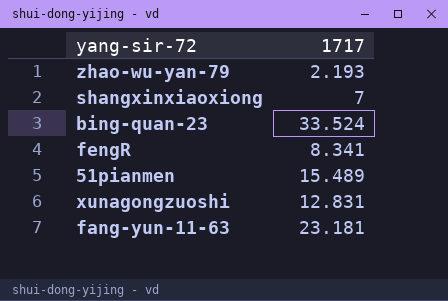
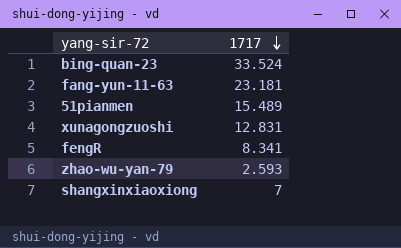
row order: none -> 1717 descending
zhao-wu-yan-79 | 1717: 2.193 -> 2.593

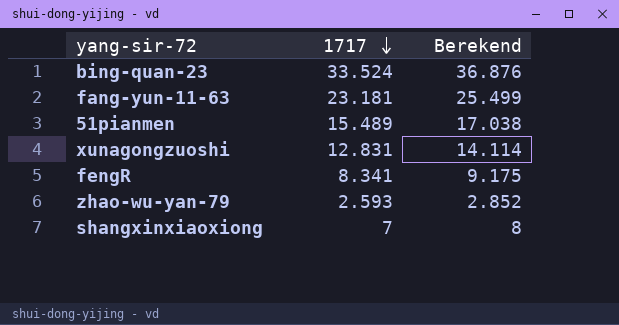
column Berekend | formula: none -> [1717] * 1,1

